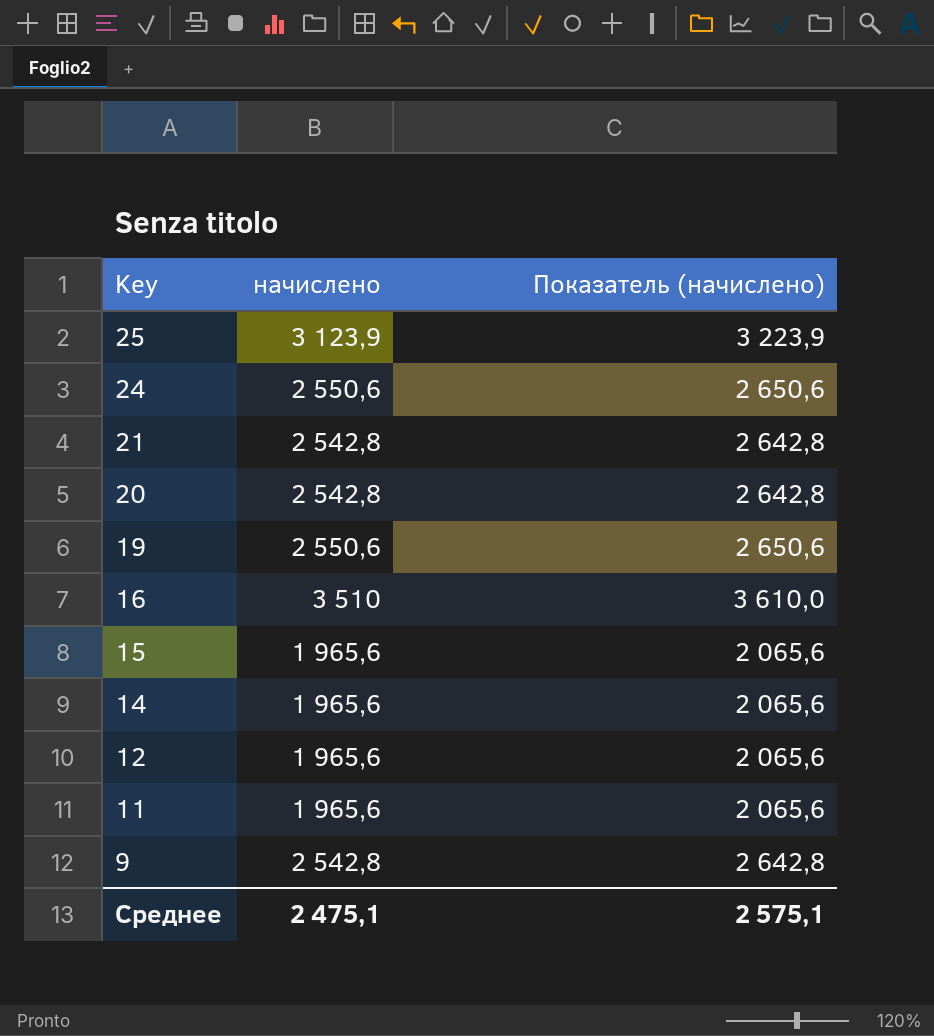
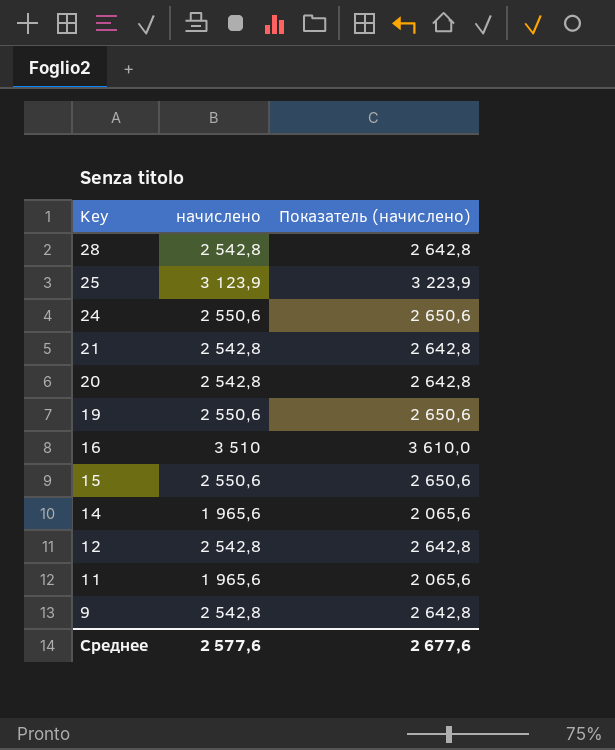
row 28: none -> 2 542,8 | 2 642,8
15 | начислено: 1 965,6 -> 2 550,6
15 | Показатель (начислено): 2 065,6 -> 2 650,6
12 | начислено: 1 965,6 -> 2 542,8
12 | Показатель (начислено): 2 065,6 -> 2 642,8
Среднее | начислено: 2 475,1 -> 2 577,6
Среднее | Показатель (начислено): 2 575,1 -> 2 677,6

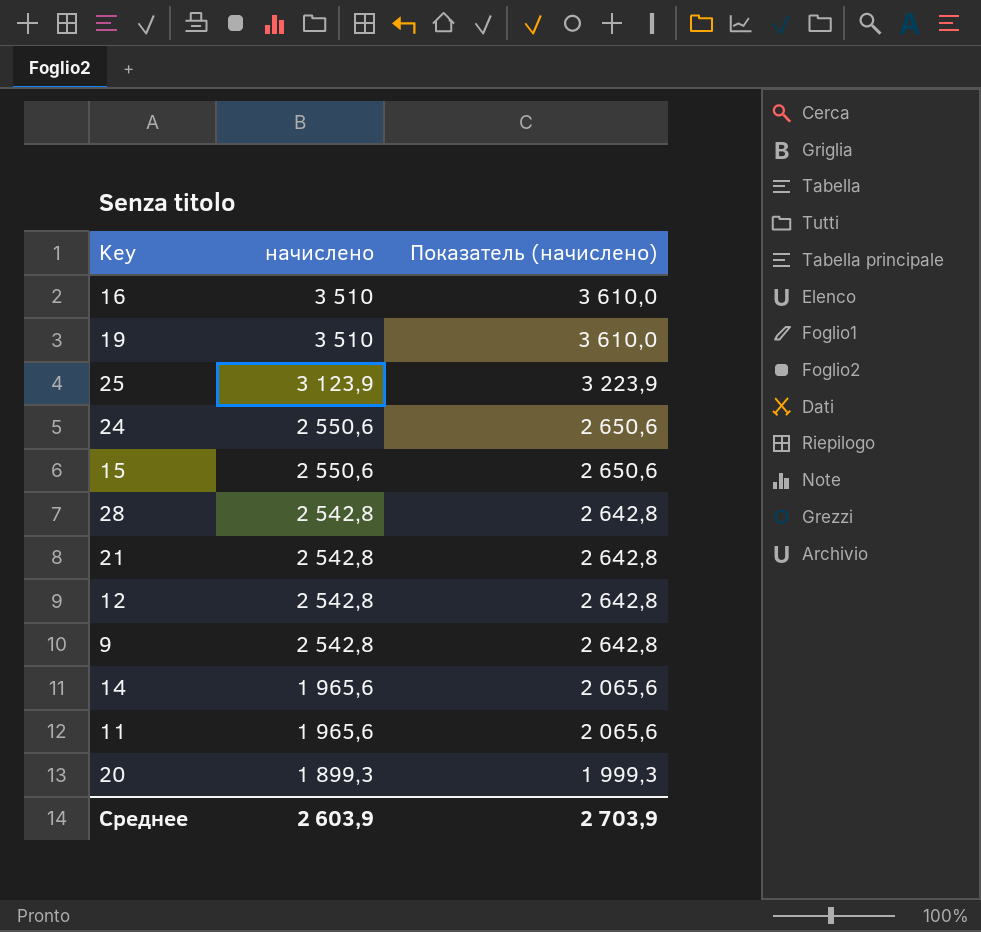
row order: Key descending -> начислено descending
19 | начислено: 2 550,6 -> 3 510
19 | Показатель (начислено): 2 650,6 -> 3 610,0
20 | начислено: 2 542,8 -> 1 899,3
20 | Показатель (начислено): 2 642,8 -> 1 999,3
Среднее | начислено: 2 577,6 -> 2 603,9
Среднее | Показатель (начислено): 2 677,6 -> 2 703,9

